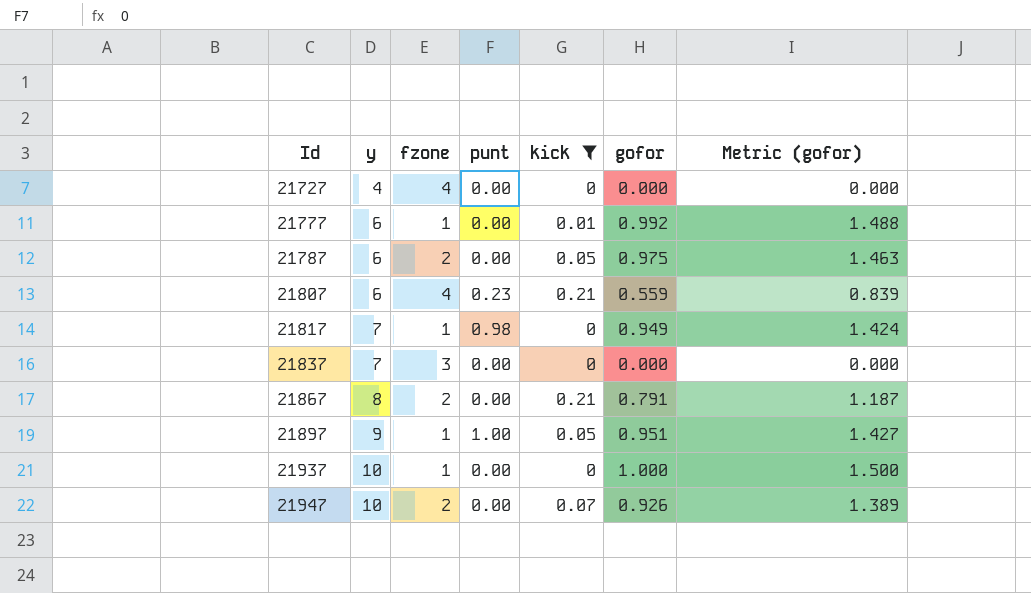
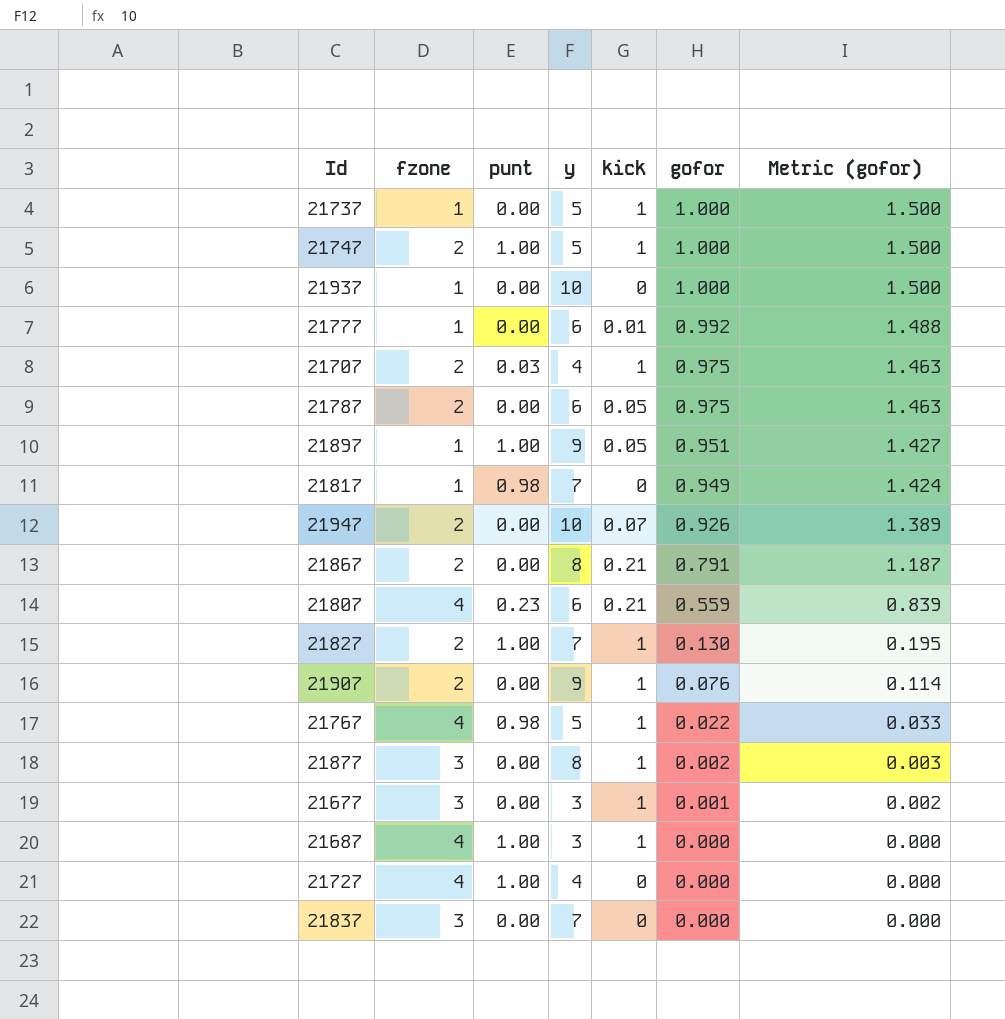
filter: kick != 1 -> none
row order: Id ascending -> gofor descending
column y | position: 2 -> 4
21727 | punt: 0.00 -> 1.00

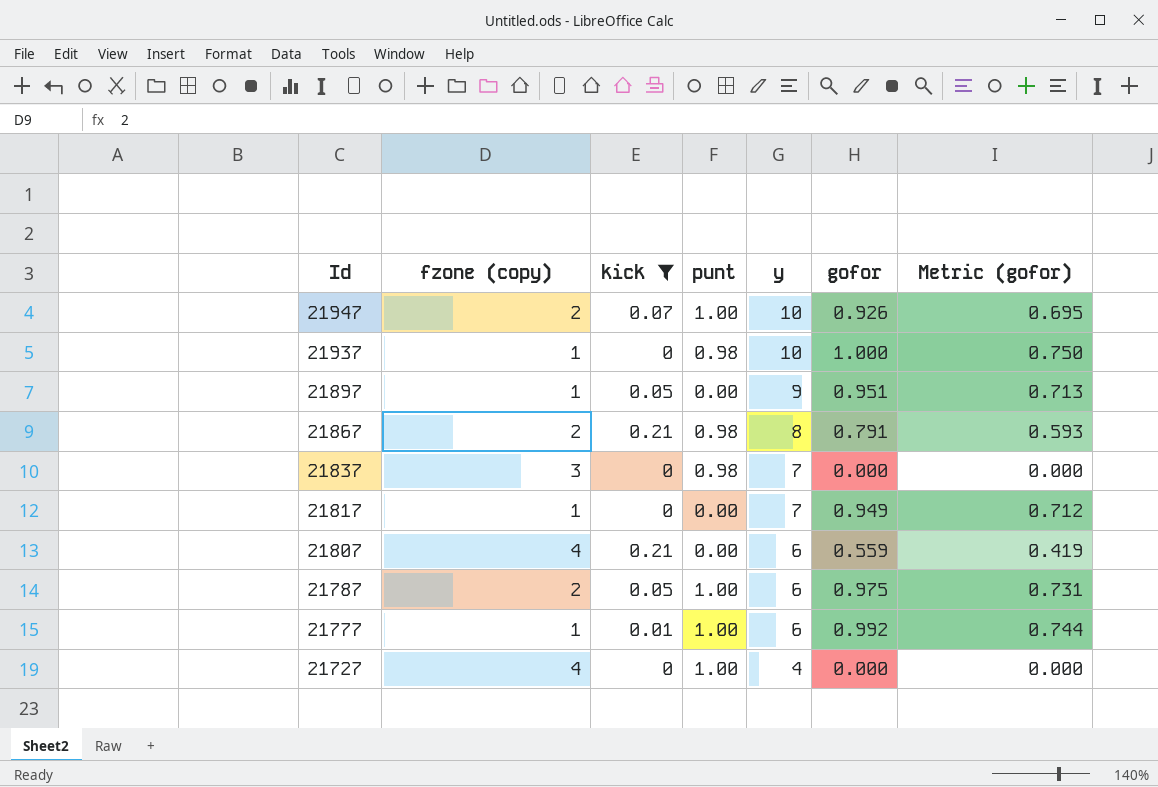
filter: none -> kick != 1
row order: gofor descending -> Id descending
column name: fzone -> fzone (copy)
column kick | position: 5 -> 3
column Metric (gofor) | formula: [gofor] * 1.5 -> [gofor] * 0.75
21947 | punt: 0.00 -> 1.00
21937 | punt: 0.00 -> 0.98
21897 | punt: 1.00 -> 0.00
21867 | punt: 0.00 -> 0.98
21837 | punt: 0.00 -> 0.98
21817 | punt: 0.98 -> 0.00
21807 | punt: 0.23 -> 0.00
21787 | punt: 0.00 -> 1.00
21777 | punt: 0.00 -> 1.00

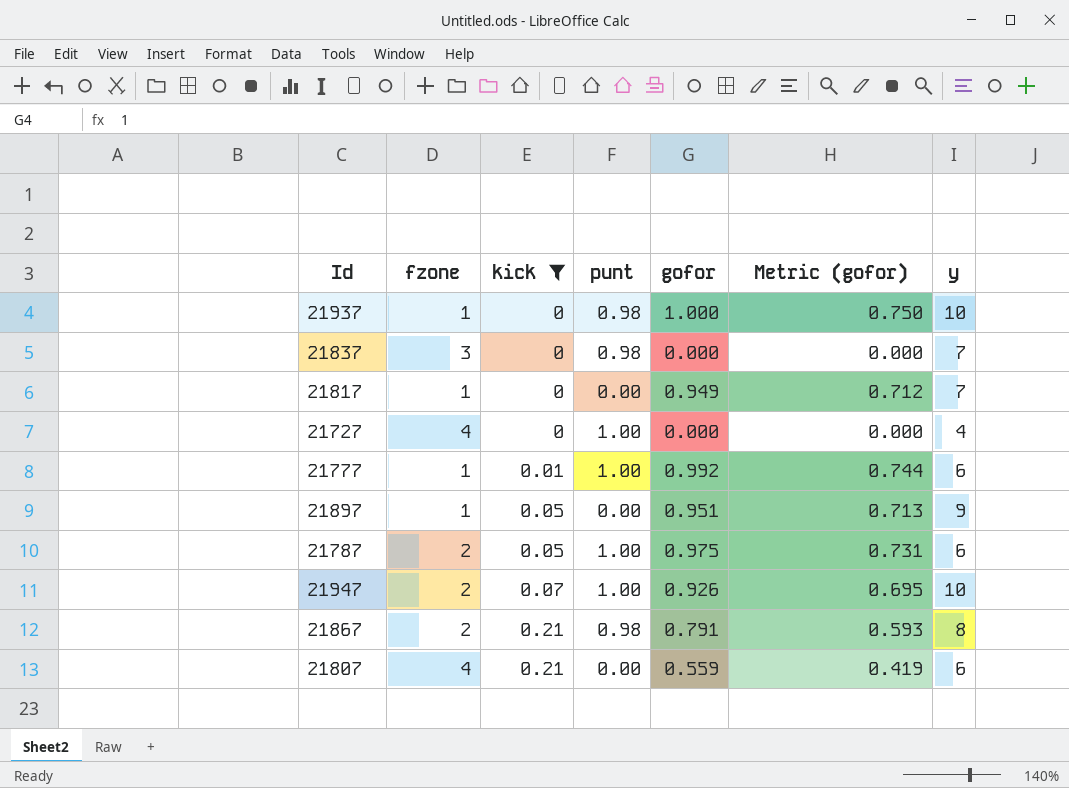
row order: Id descending -> kick ascending
column name: fzone (copy) -> fzone
column y | position: 5 -> 7

